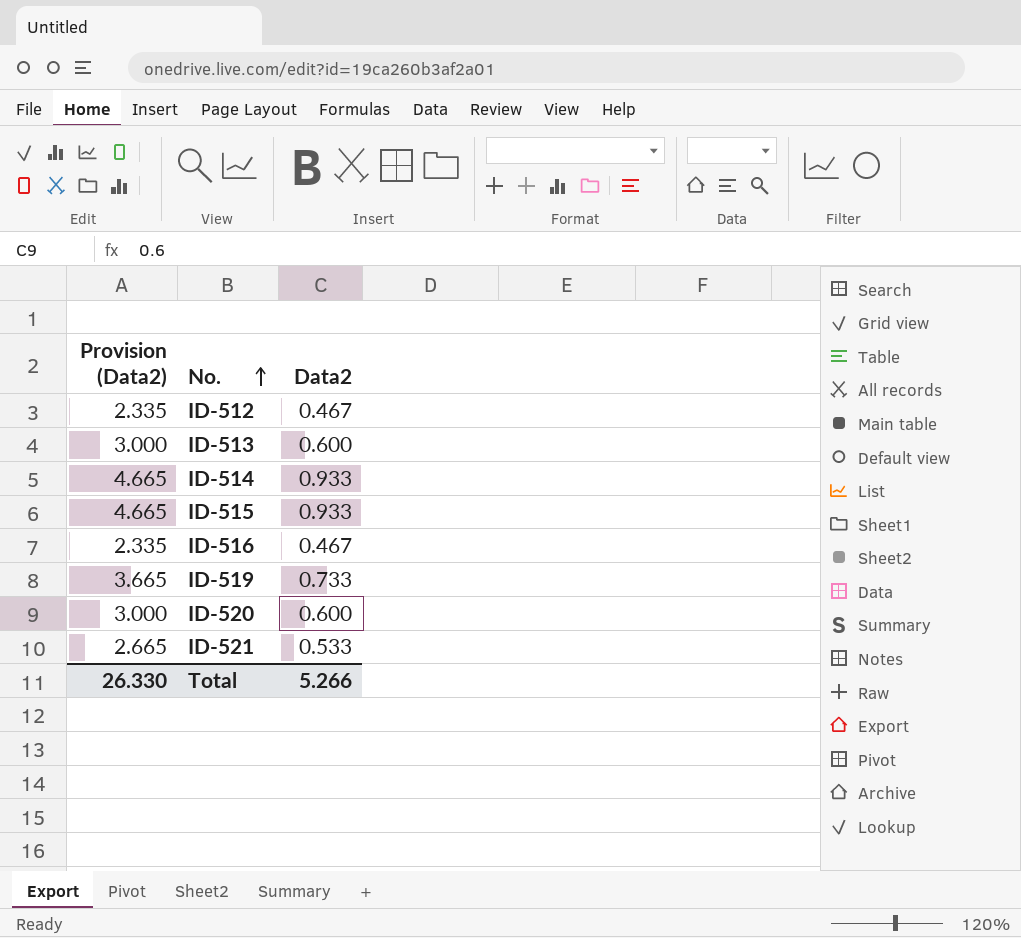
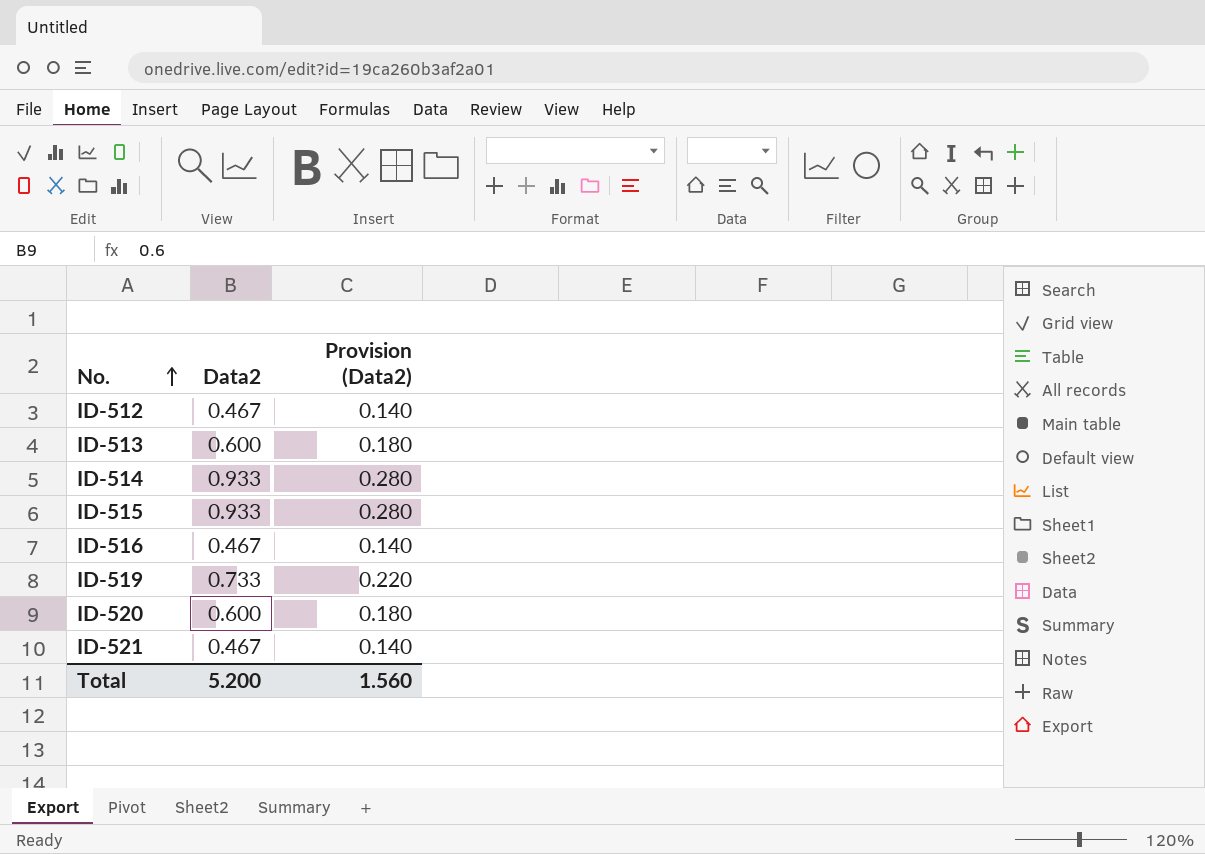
column Provision (Data2) | formula: [Data2] * 5 -> [Data2] * 0.3
column Provision (Data2) | position: 1 -> 3
ID-521 | Data2: 0.533 -> 0.467
Total | Data2: 5.266 -> 5.200
Total | Provision (Data2): 26.330 -> 1.560

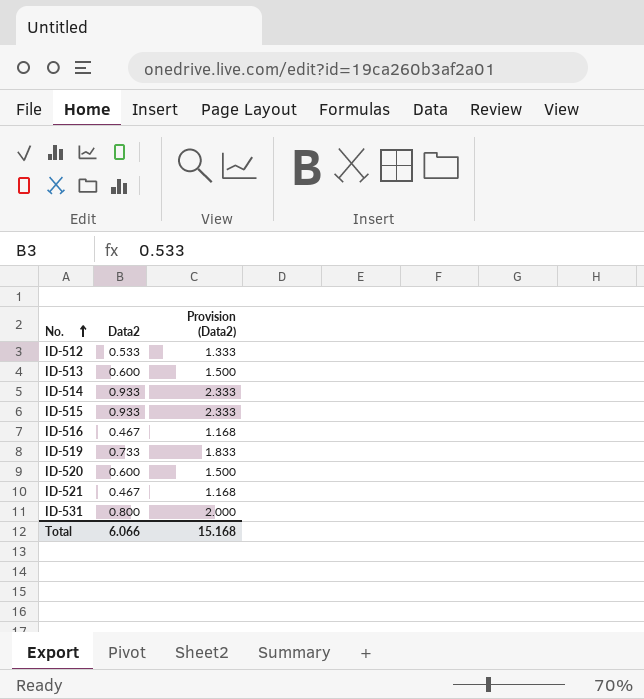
column Provision (Data2) | formula: [Data2] * 0.3 -> [Data2] * 2.5
ID-512 | Data2: 0.467 -> 0.533
row ID-531: none -> 0.800 | 2.000
Total | Data2: 5.200 -> 6.066
Total | Provision (Data2): 1.560 -> 15.168

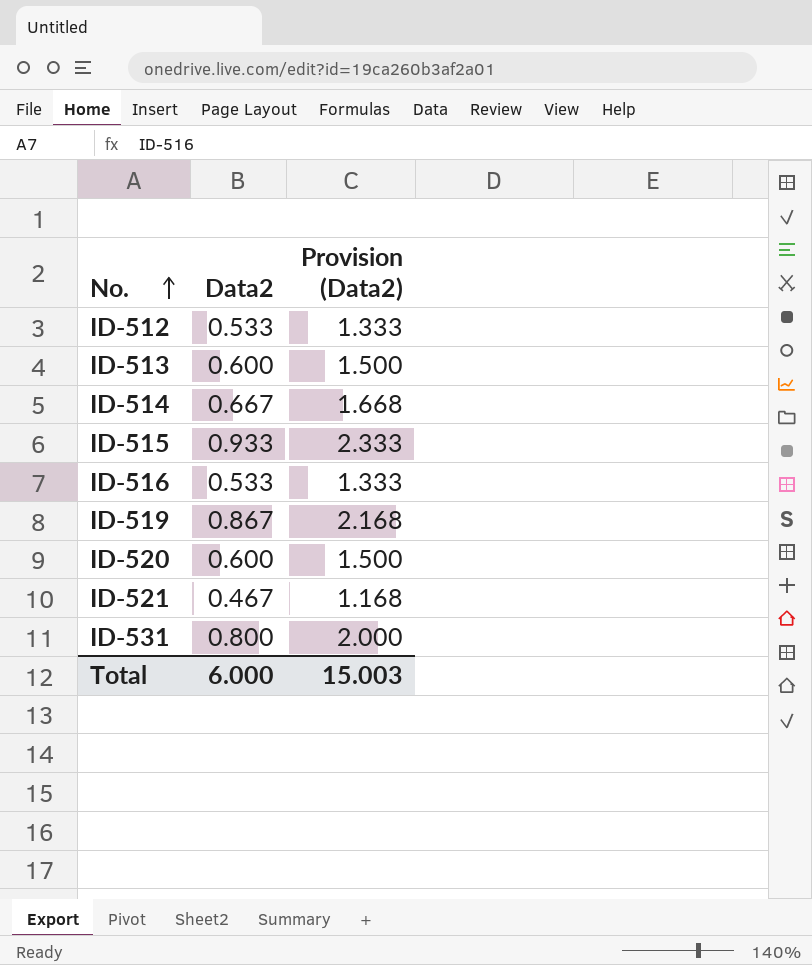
ID-514 | Data2: 0.933 -> 0.667
ID-514 | Provision (Data2): 2.333 -> 1.668
ID-516 | Data2: 0.467 -> 0.533
ID-516 | Provision (Data2): 1.168 -> 1.333
ID-519 | Data2: 0.733 -> 0.867
ID-519 | Provision (Data2): 1.833 -> 2.168
Total | Data2: 6.066 -> 6.000
Total | Provision (Data2): 15.168 -> 15.003

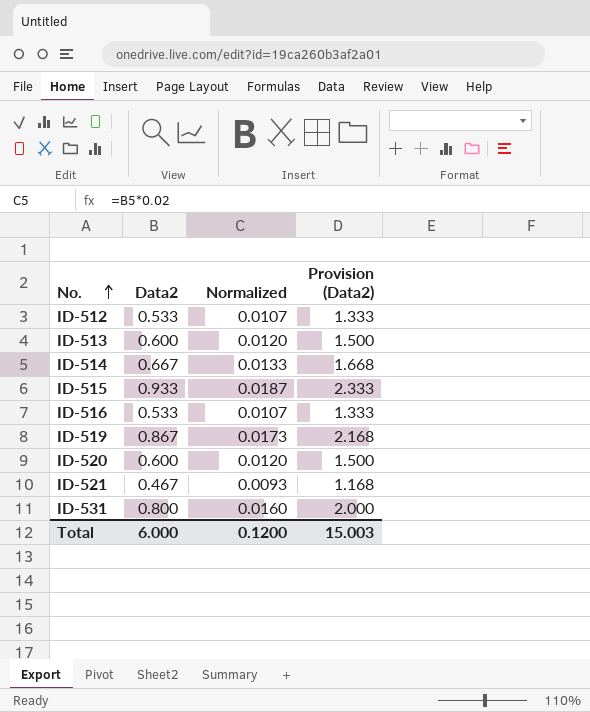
column Normalized | formula: none -> [Data2] * 0.02

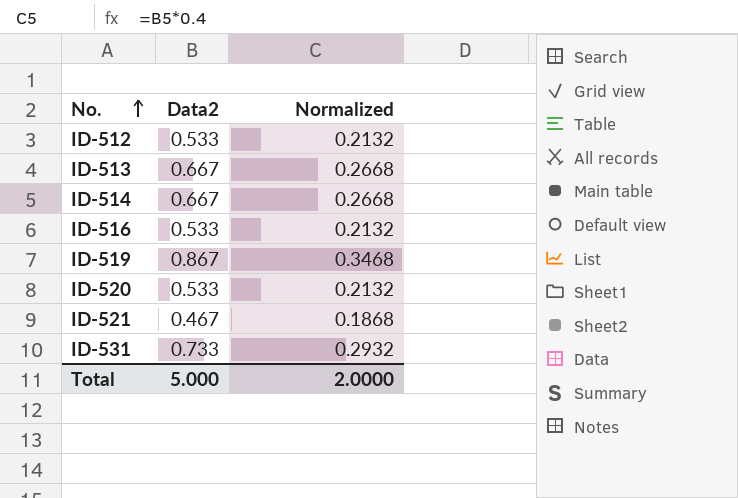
column Provision (Data2) | formula: [Data2] * 2.5 -> none
column Normalized | formula: [Data2] * 0.02 -> [Data2] * 0.4
row ID-515: 0.933 | 0.0187 | 2.333 -> none
ID-513 | Data2: 0.600 -> 0.667
ID-520 | Data2: 0.600 -> 0.533
ID-531 | Data2: 0.800 -> 0.733
Total | Data2: 6.000 -> 5.000
Total | Normalized: 0.1200 -> 2.0000

